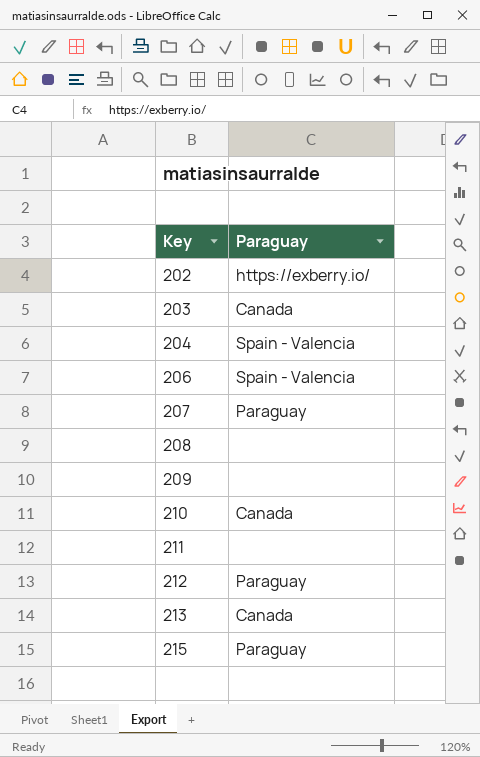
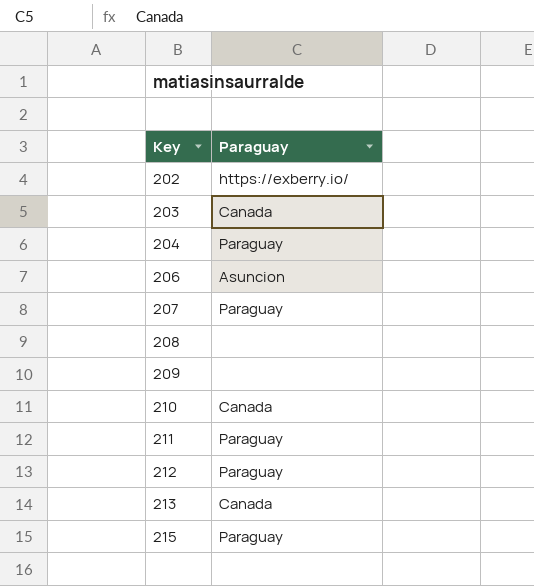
204 | Paraguay: Spain - Valencia -> Paraguay
206 | Paraguay: Spain - Valencia -> Asuncion
211 | Paraguay: none -> Paraguay

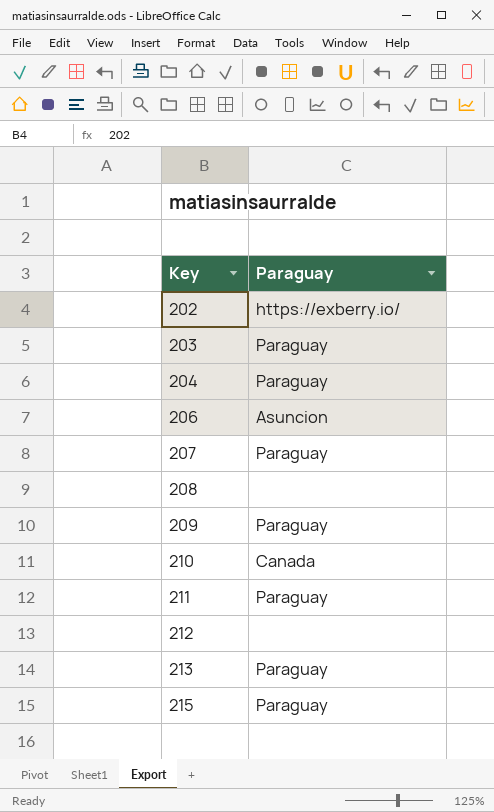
203 | Paraguay: Canada -> Paraguay
209 | Paraguay: none -> Paraguay
212 | Paraguay: Paraguay -> none
213 | Paraguay: Canada -> Paraguay

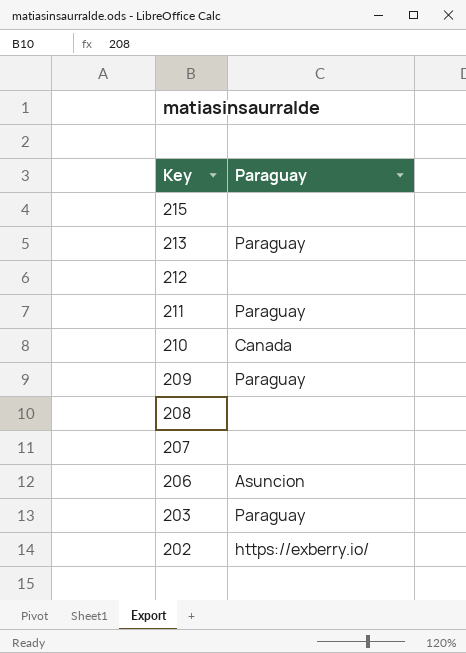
row order: Key ascending -> Key descending
row 204: Paraguay -> none
215 | Paraguay: Paraguay -> none
207 | Paraguay: Paraguay -> none

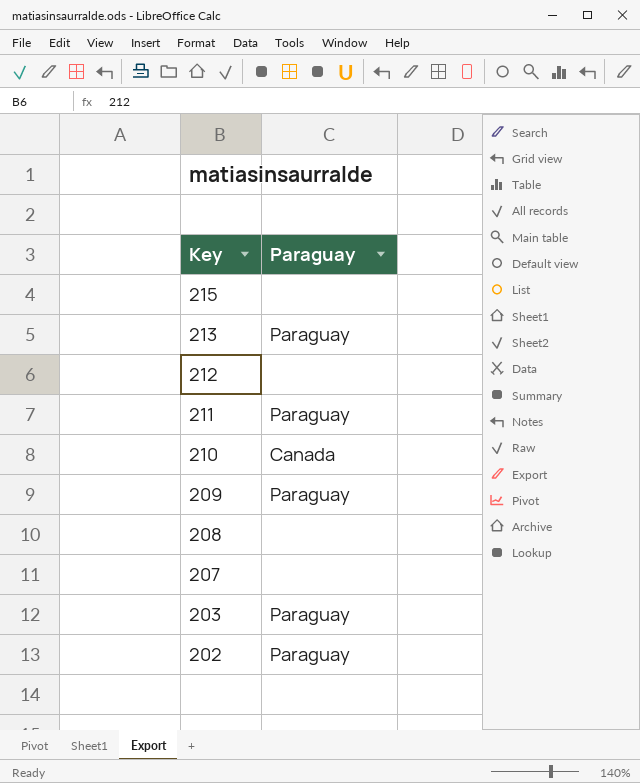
row 206: Asuncion -> none
202 | Paraguay: https://exberry.io/ -> Paraguay

